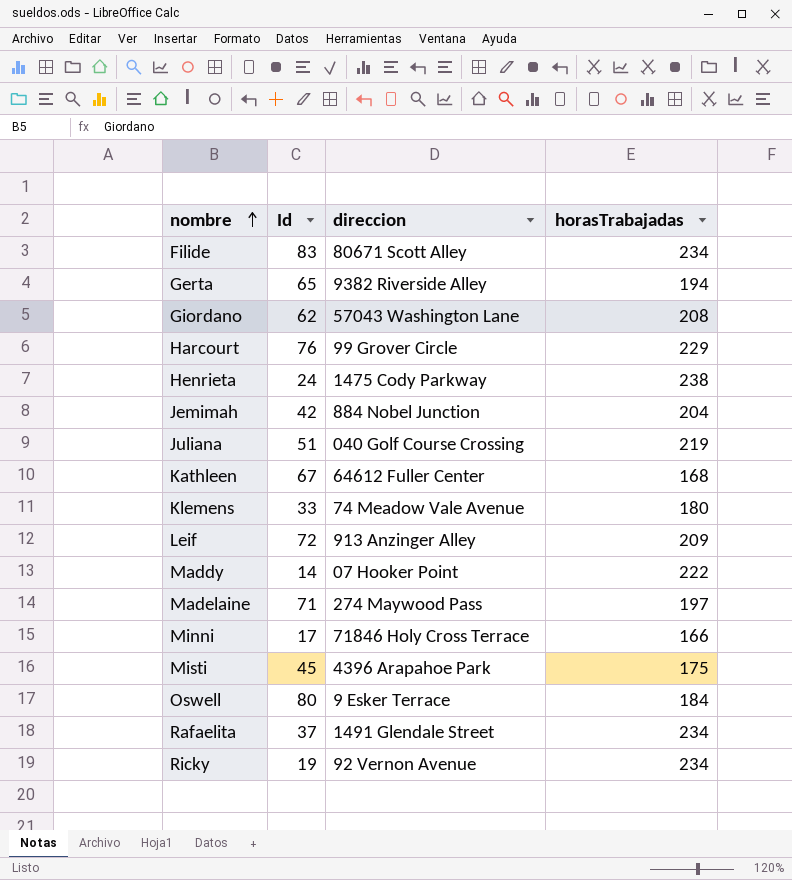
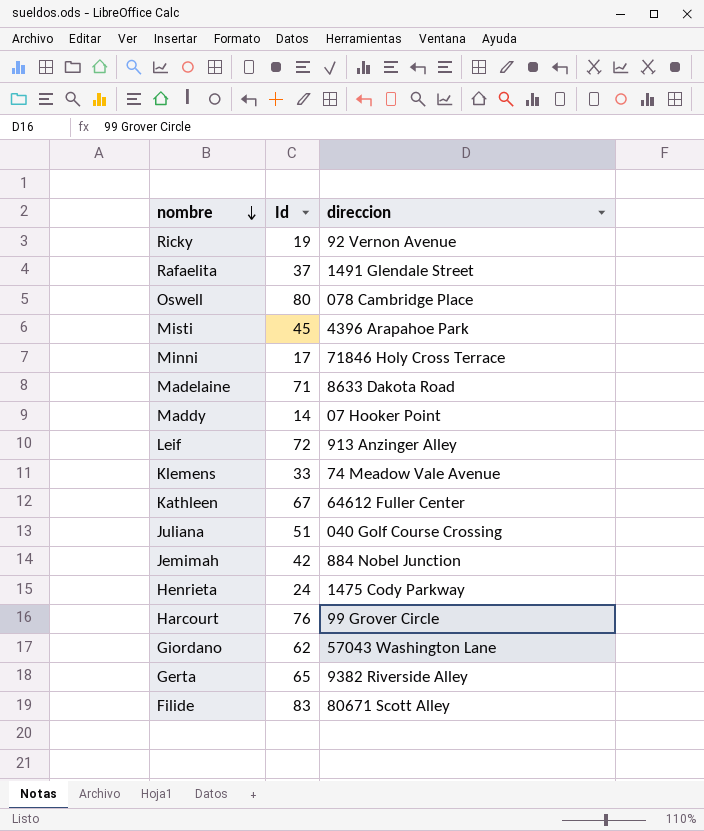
row order: nombre ascending -> nombre descending
column horasTrabajadas | position: 4 -> none
Oswell | direccion: 9 Esker Terrace -> 078 Cambridge Place
Madelaine | direccion: 274 Maywood Pass -> 8633 Dakota Road

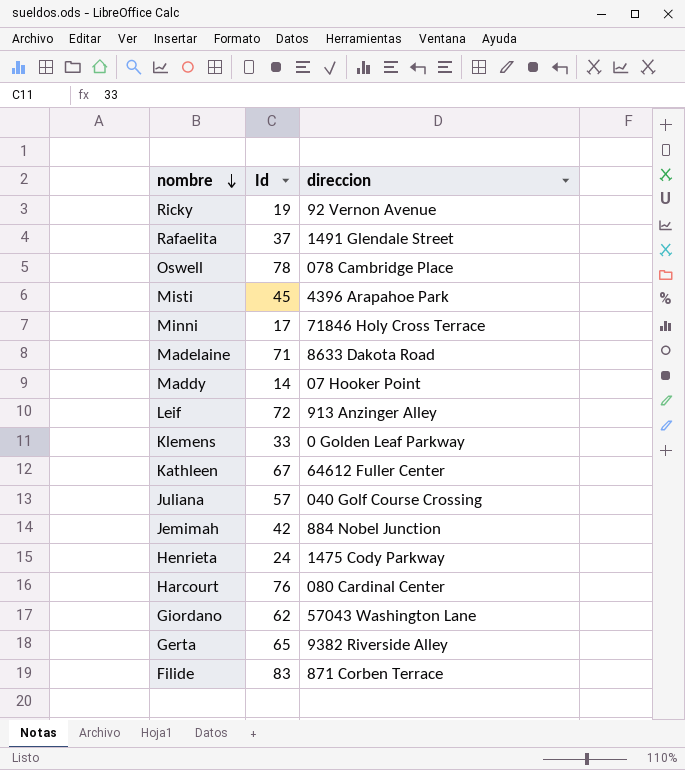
Oswell | Id: 80 -> 78
Klemens | direccion: 74 Meadow Vale Avenue -> 0 Golden Leaf Parkway
Juliana | Id: 51 -> 57
Harcourt | direccion: 99 Grover Circle -> 080 Cardinal Center
Filide | direccion: 80671 Scott Alley -> 871 Corben Terrace

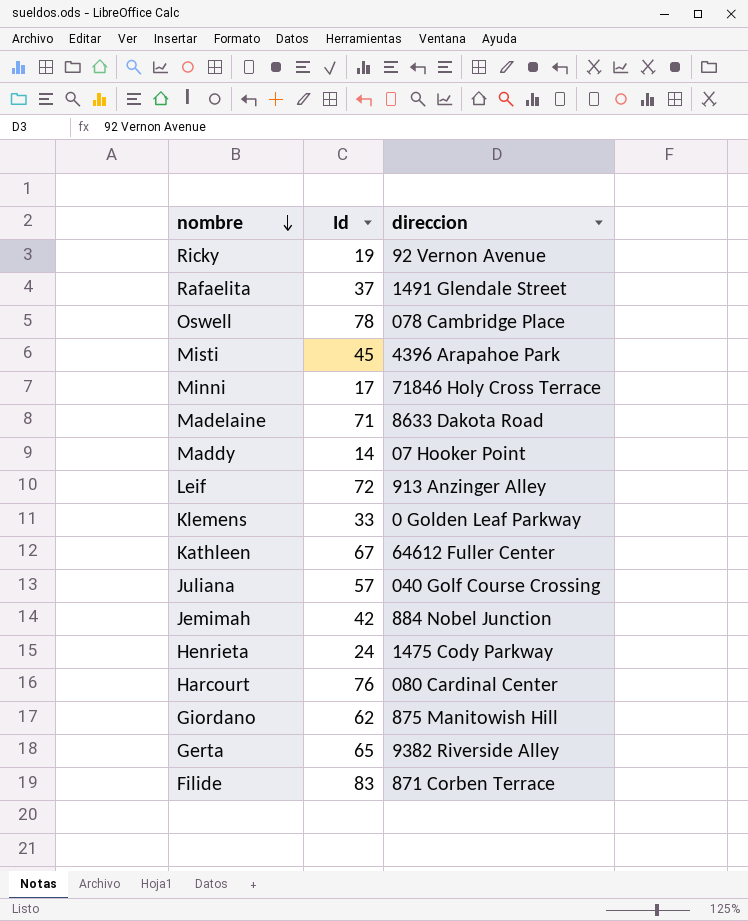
Giordano | direccion: 57043 Washington Lane -> 875 Manitowish Hill

